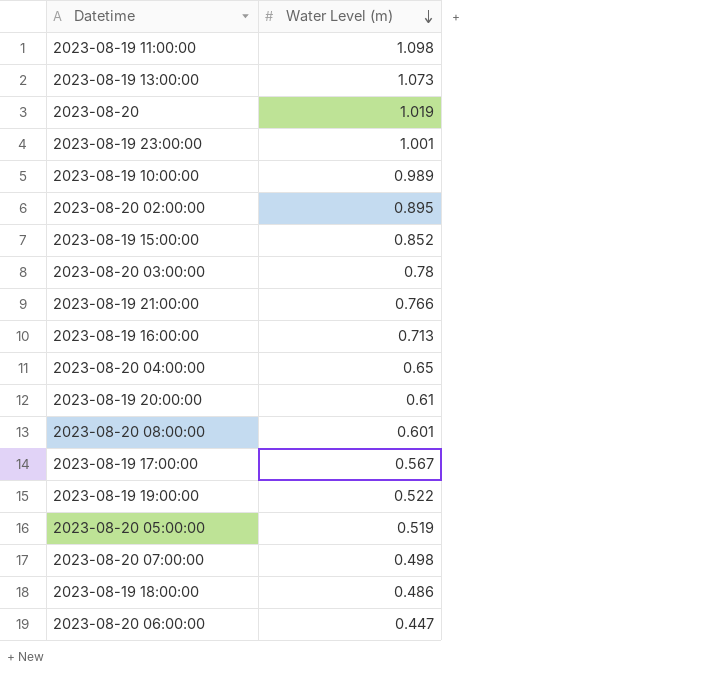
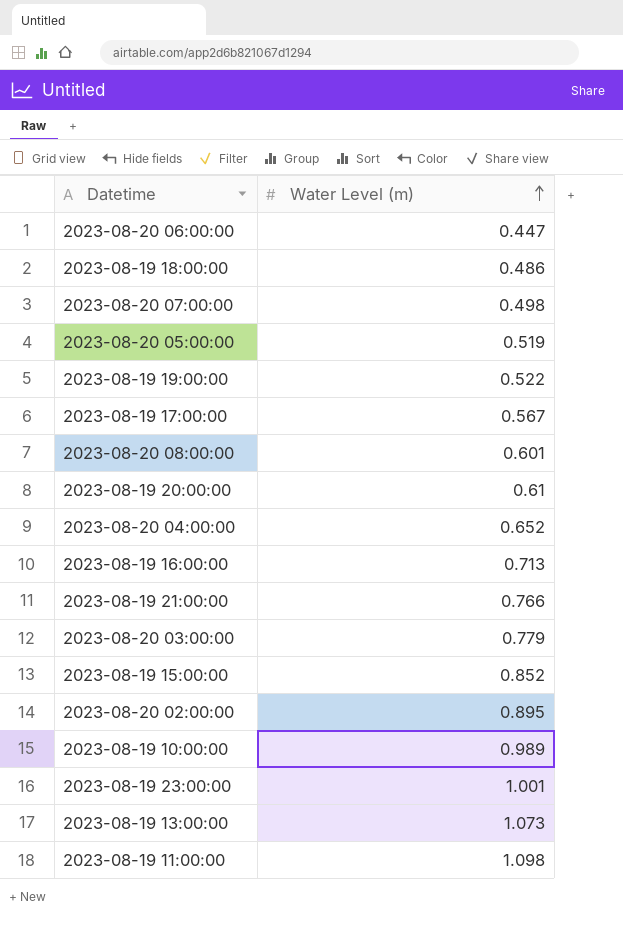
row order: Water Level (m) descending -> Water Level (m) ascending
row 2023-08-20: 1.019 -> none
2023-08-20 04:00:00 | Water Level (m): 0.65 -> 0.652
2023-08-20 03:00:00 | Water Level (m): 0.78 -> 0.779

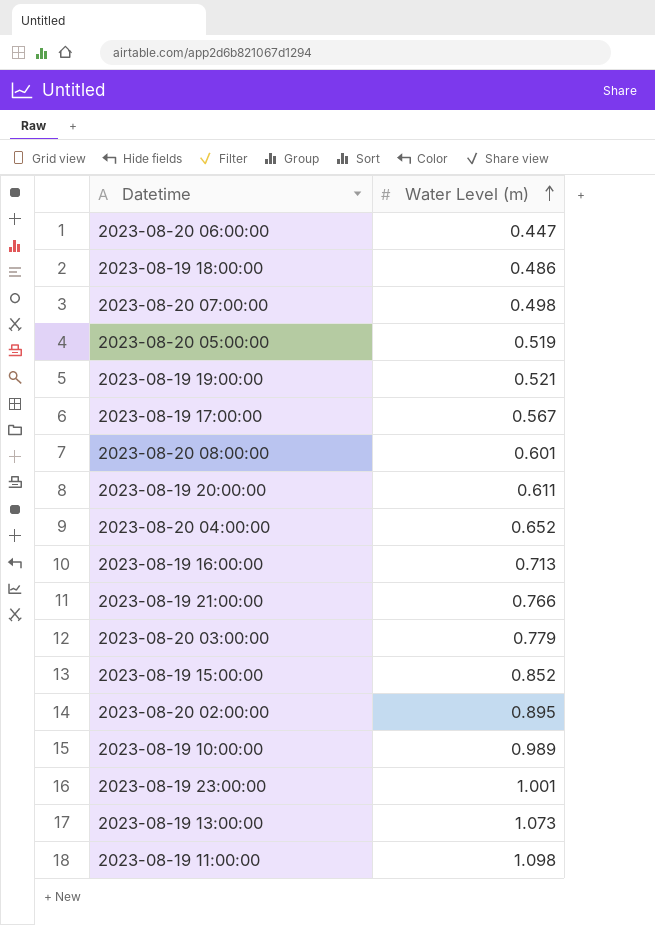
2023-08-19 19:00:00 | Water Level (m): 0.522 -> 0.521
2023-08-19 20:00:00 | Water Level (m): 0.61 -> 0.611

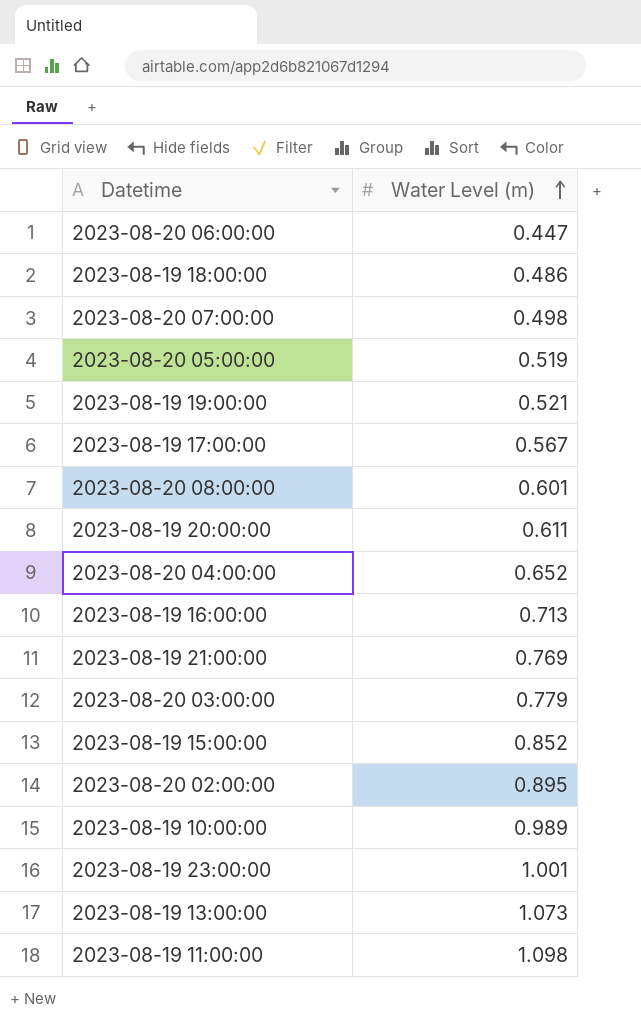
2023-08-19 21:00:00 | Water Level (m): 0.766 -> 0.769

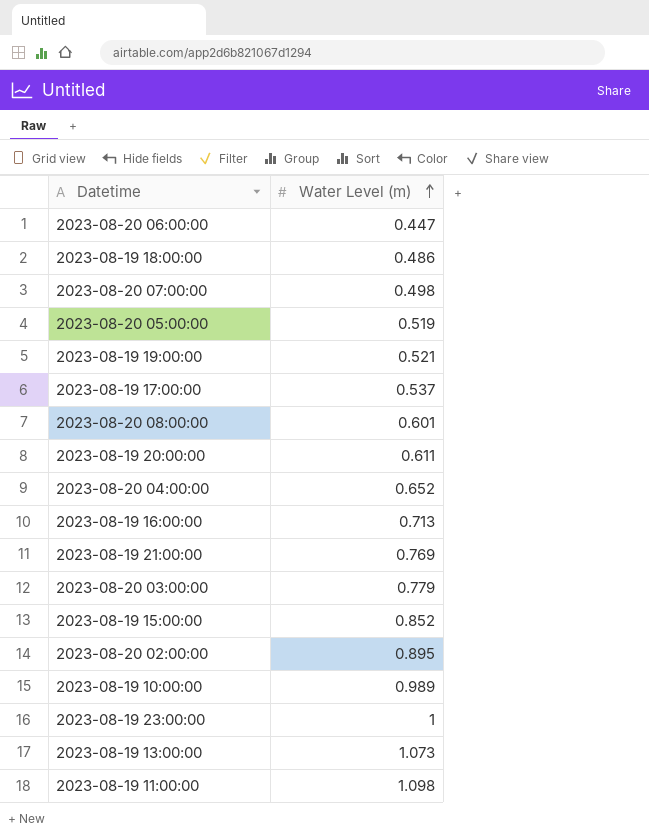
2023-08-19 17:00:00 | Water Level (m): 0.567 -> 0.537
2023-08-19 23:00:00 | Water Level (m): 1.001 -> 1

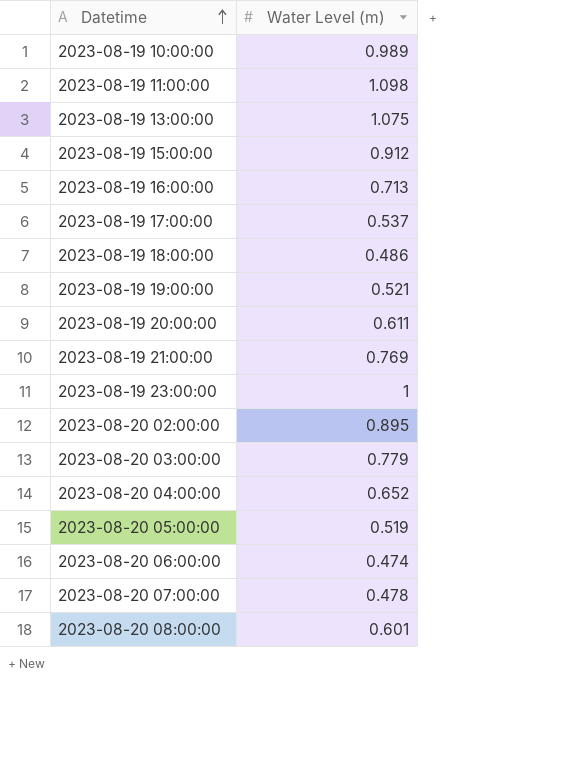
row order: Water Level (m) ascending -> Datetime ascending
2023-08-19 13:00:00 | Water Level (m): 1.073 -> 1.075
2023-08-19 15:00:00 | Water Level (m): 0.852 -> 0.912
2023-08-20 06:00:00 | Water Level (m): 0.447 -> 0.474
2023-08-20 07:00:00 | Water Level (m): 0.498 -> 0.478

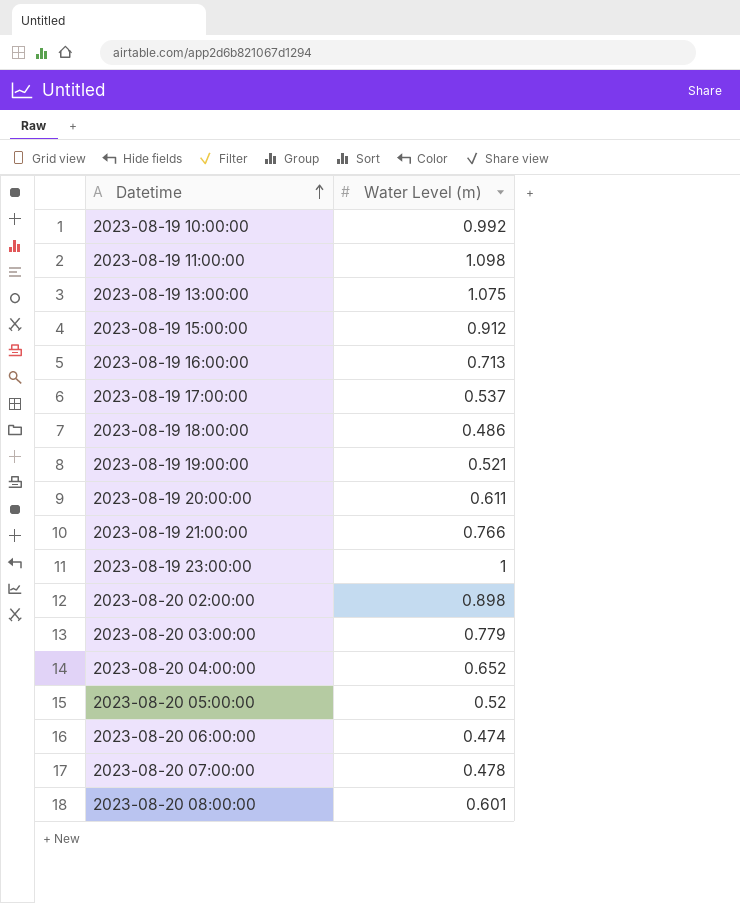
2023-08-19 10:00:00 | Water Level (m): 0.989 -> 0.992
2023-08-19 21:00:00 | Water Level (m): 0.769 -> 0.766
2023-08-20 02:00:00 | Water Level (m): 0.895 -> 0.898
2023-08-20 05:00:00 | Water Level (m): 0.519 -> 0.52

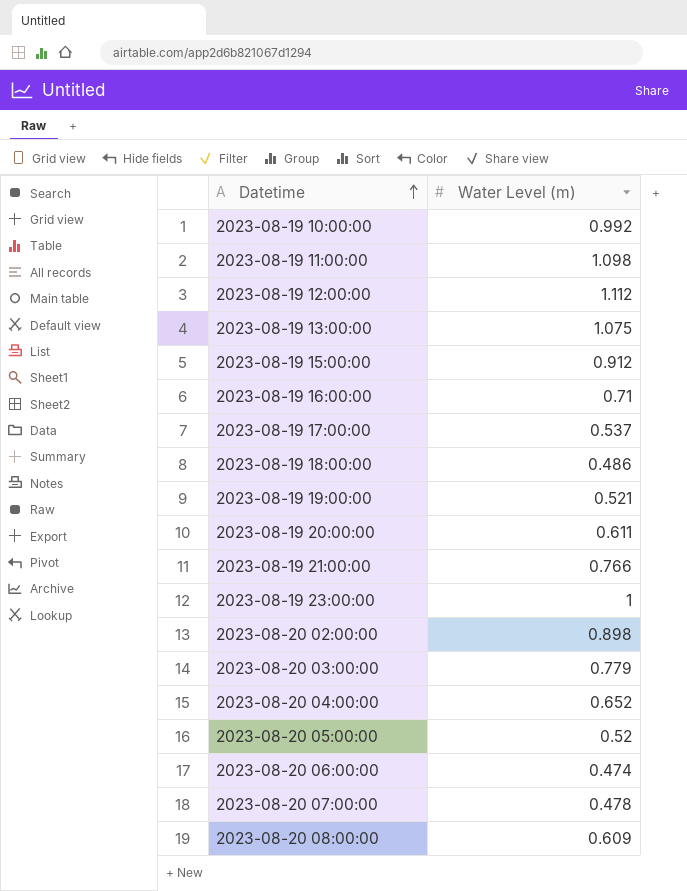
row 2023-08-19 12:00:00: none -> 1.112
2023-08-19 16:00:00 | Water Level (m): 0.713 -> 0.71
2023-08-20 08:00:00 | Water Level (m): 0.601 -> 0.609

